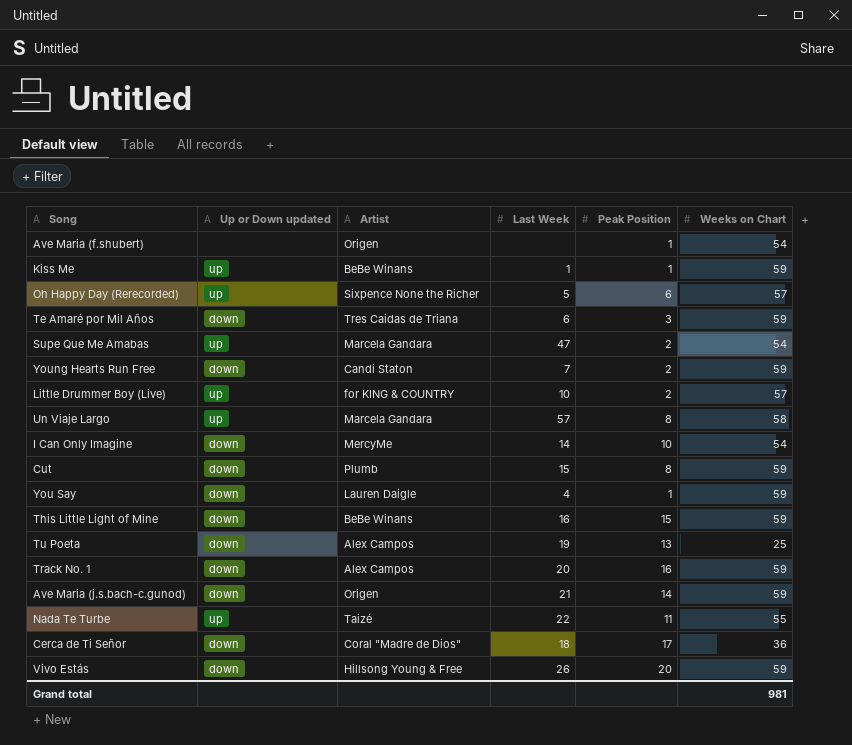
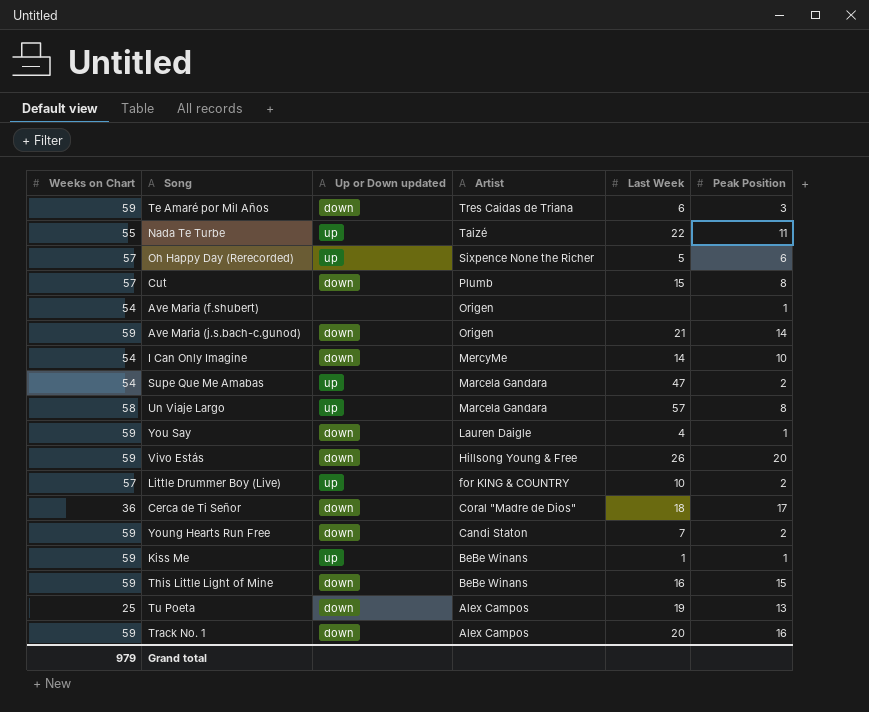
row order: none -> Artist descending
column Weeks on Chart | position: 6 -> 1
Cut | Weeks on Chart: 59 -> 57
Grand total | Weeks on Chart: 981 -> 979

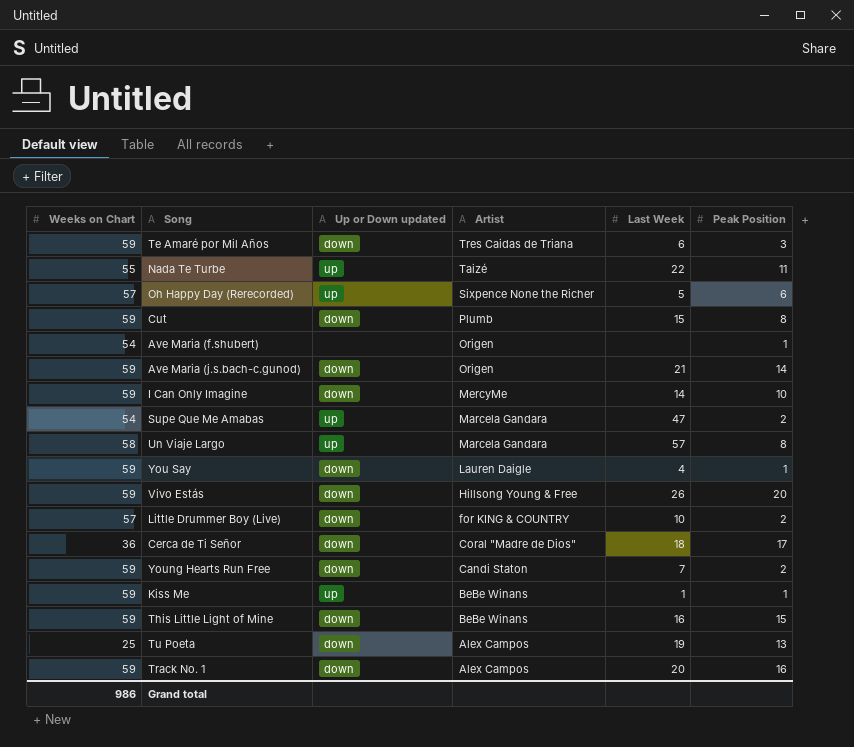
Cut | Weeks on Chart: 57 -> 59
I Can Only Imagine | Weeks on Chart: 54 -> 59
Little Drummer Boy (Live) | Up or Down updated: up -> down
Grand total | Weeks on Chart: 979 -> 986

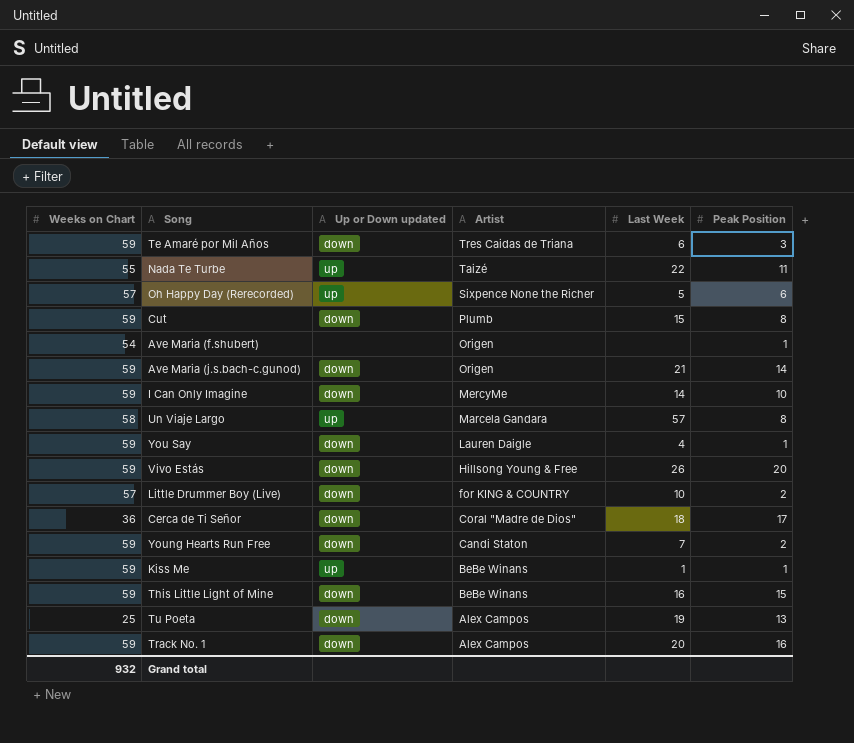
row Supe Que Me Amabas: 54 | up | Marcela Gandara | 47 | 2 -> none
Grand total | Weeks on Chart: 986 -> 932

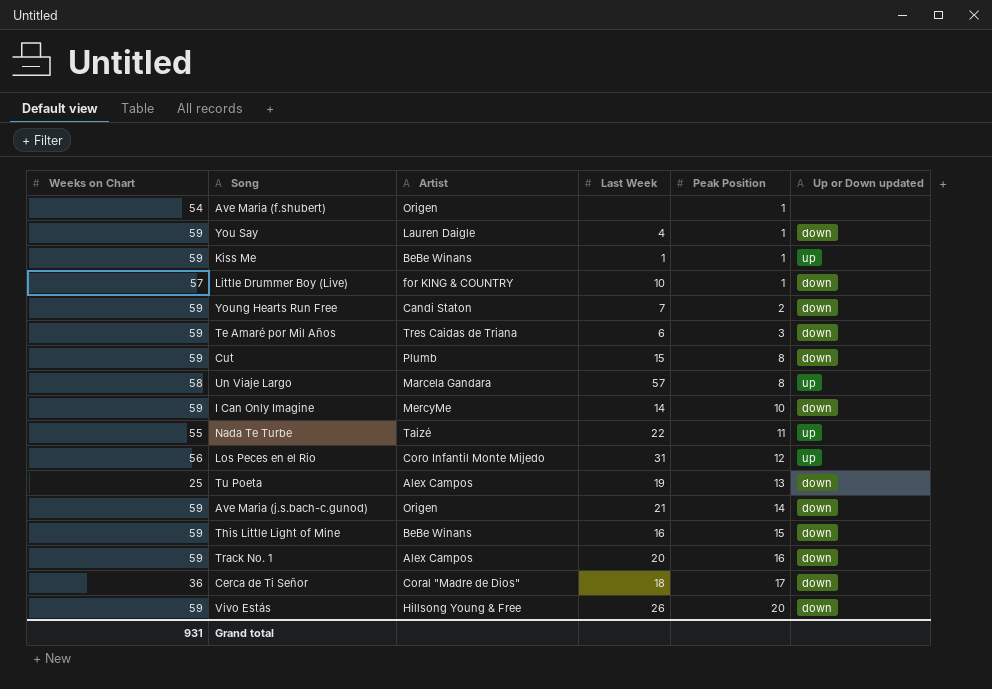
row order: Artist descending -> Peak Position ascending
column Up or Down updated | position: 3 -> 6
row Oh Happy Day (Rerecorded): 57 | up | Sixpence None the Richer | 5 | 6 -> none
Little Drummer Boy (Live) | Peak Position: 2 -> 1
row Los Peces en el Rio: none -> 56 | Coro Infantil Monte Mijedo | 31 | 12 | up
Grand total | Weeks on Chart: 932 -> 931

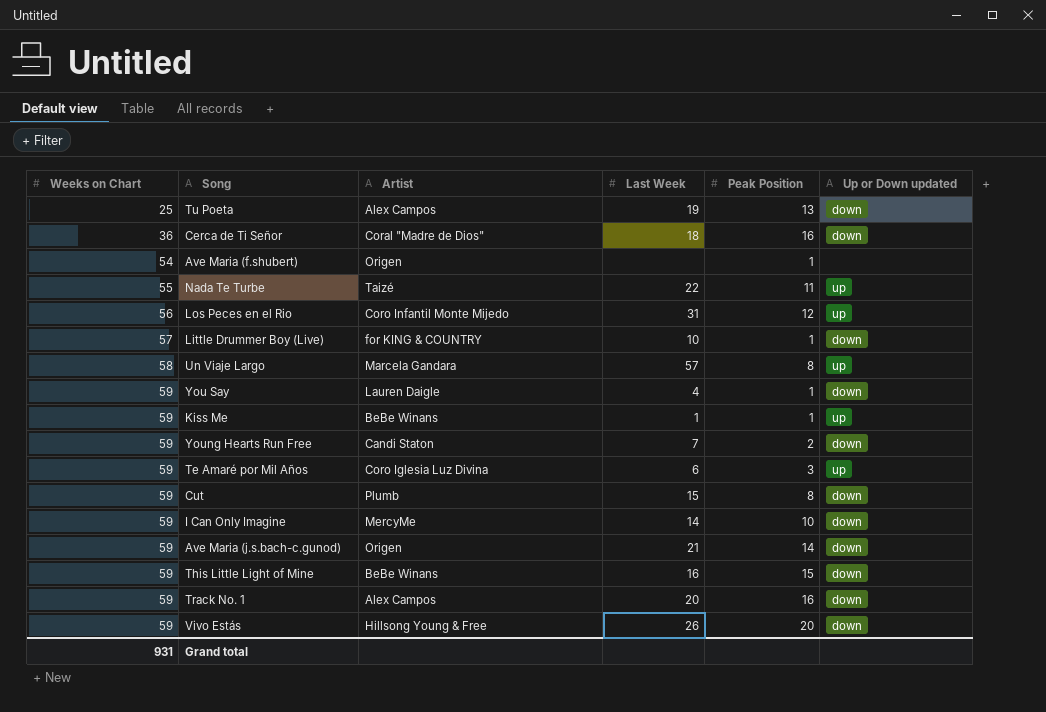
row order: Peak Position ascending -> Weeks on Chart ascending
Cerca de Ti Señor | Peak Position: 17 -> 16
Te Amaré por Mil Años | Artist: Tres Caidas de Triana -> Coro Iglesia Luz Divina
Te Amaré por Mil Años | Up or Down updated: down -> up

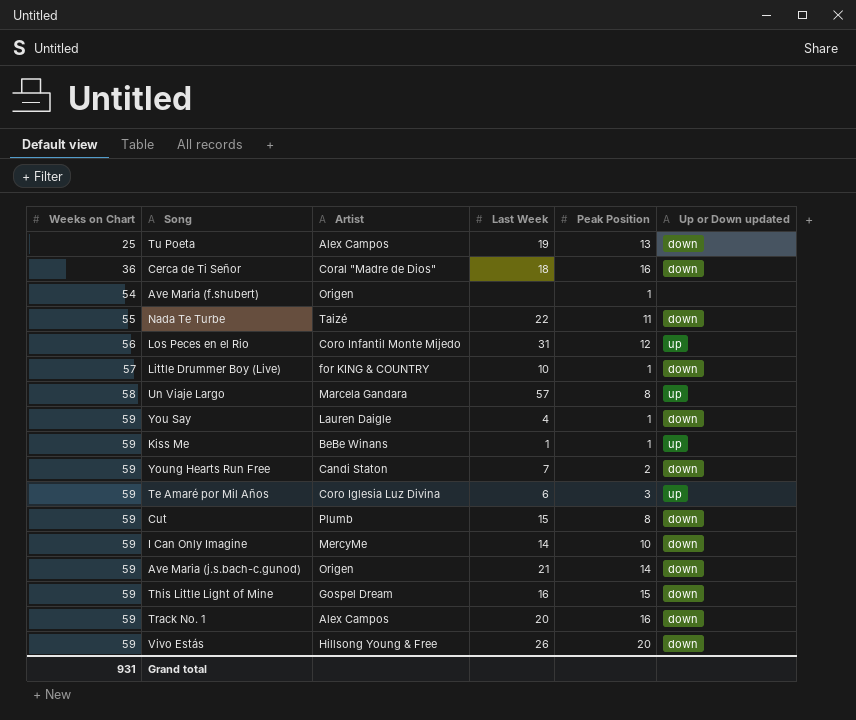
Nada Te Turbe | Up or Down updated: up -> down
This Little Light of Mine | Artist: BeBe Winans -> Gospel Dream

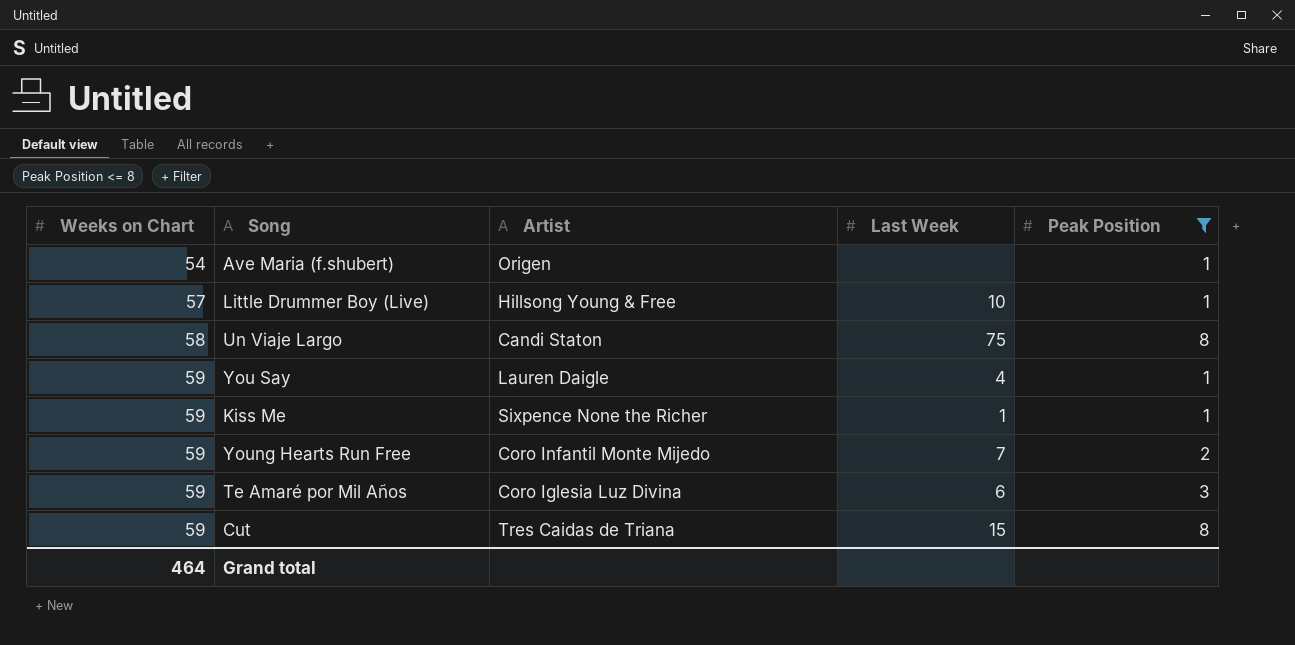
filter: none -> Peak Position <= 8
column Up or Down updated | position: 6 -> none
Little Drummer Boy (Live) | Artist: for KING & COUNTRY -> Hillsong Young & Free
Un Viaje Largo | Artist: Marcela Gandara -> Candi Staton
Un Viaje Largo | Last Week: 57 -> 75
Kiss Me | Artist: BeBe Winans -> Sixpence None the Richer
Young Hearts Run Free | Artist: Candi Staton -> Coro Infantil Monte Mijedo
Cut | Artist: Plumb -> Tres Caidas de Triana
Grand total | Weeks on Chart: 931 -> 464

